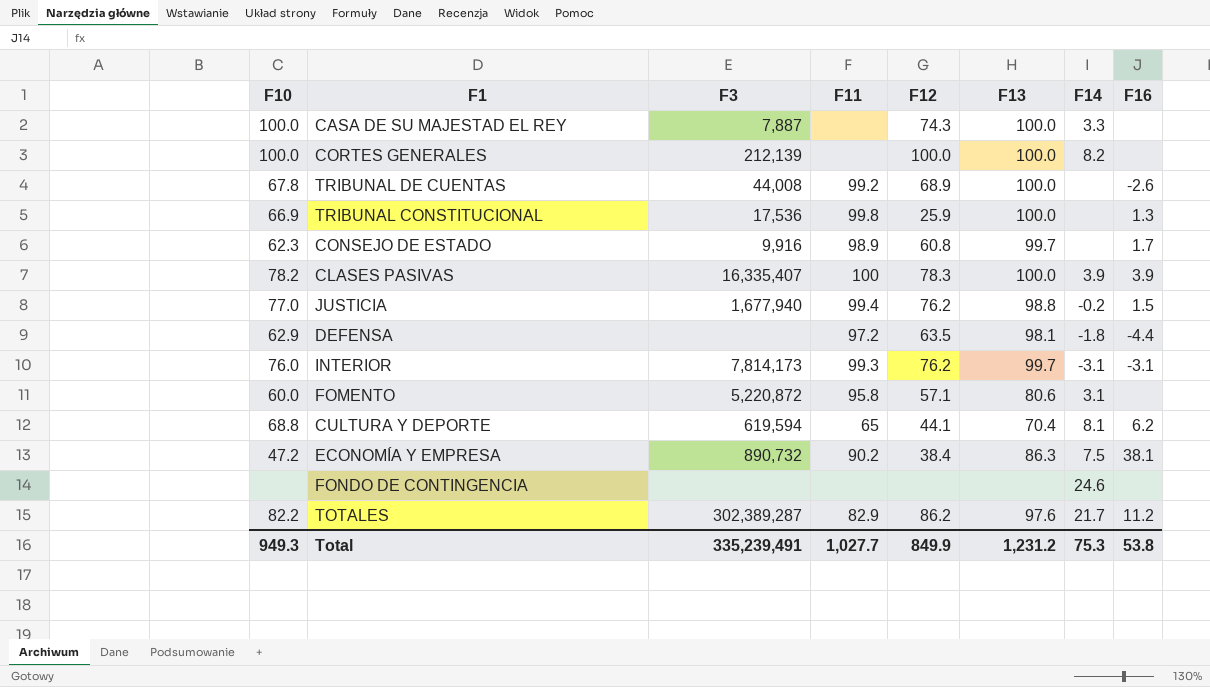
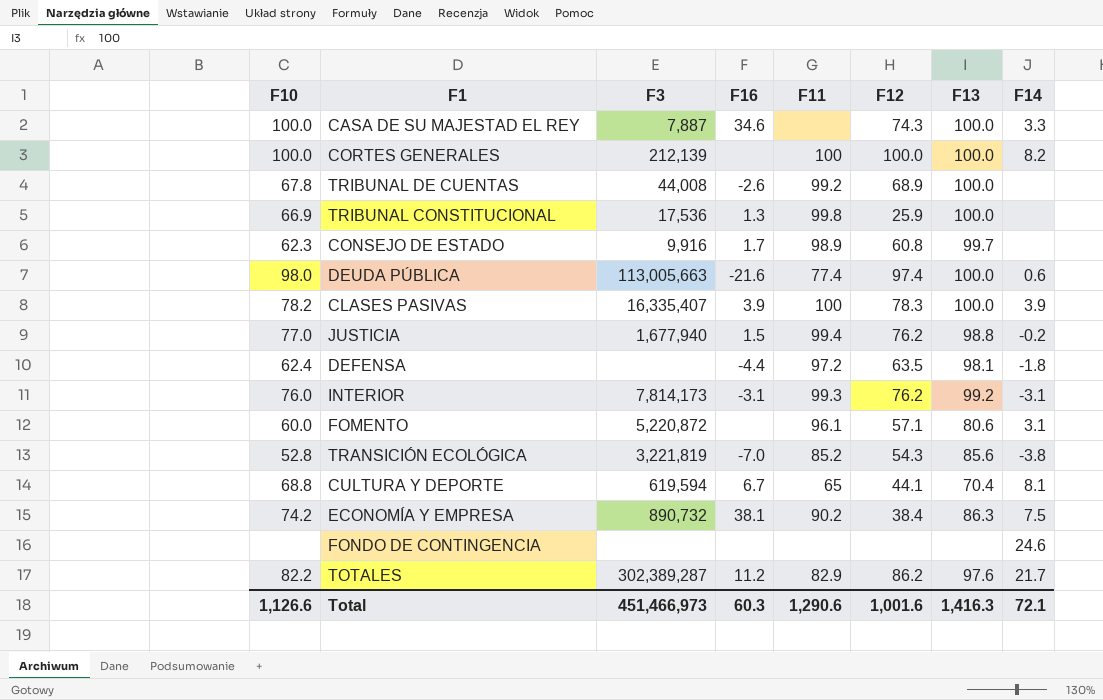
column F16 | position: 8 -> 4
CASA DE SU MAJESTAD EL REY | F16: none -> 34.6
CORTES GENERALES | F11: none -> 100
row DEUDA PÚBLICA: none -> 98.0 | 113,005,663 | -21.6 | 77.4 | 97.4 | 100.0 | 0.6
DEFENSA | F10: 62.9 -> 62.4
INTERIOR | F13: 99.7 -> 99.2
FOMENTO | F11: 95.8 -> 96.1
row TRANSICIÓN ECOLÓGICA: none -> 52.8 | 3,221,819 | -7.0 | 85.2 | 54.3 | 85.6 | -3.8
CULTURA Y DEPORTE | F16: 6.2 -> 6.7
ECONOMÍA Y EMPRESA | F10: 47.2 -> 74.2
Total | F10: 949.3 -> 1,126.6
Total | F3: 335,239,491 -> 451,466,973
Total | F16: 53.8 -> 60.3
Total | F11: 1,027.7 -> 1,290.6
Total | F12: 849.9 -> 1,001.6
Total | F13: 1,231.2 -> 1,416.3
Total | F14: 75.3 -> 72.1

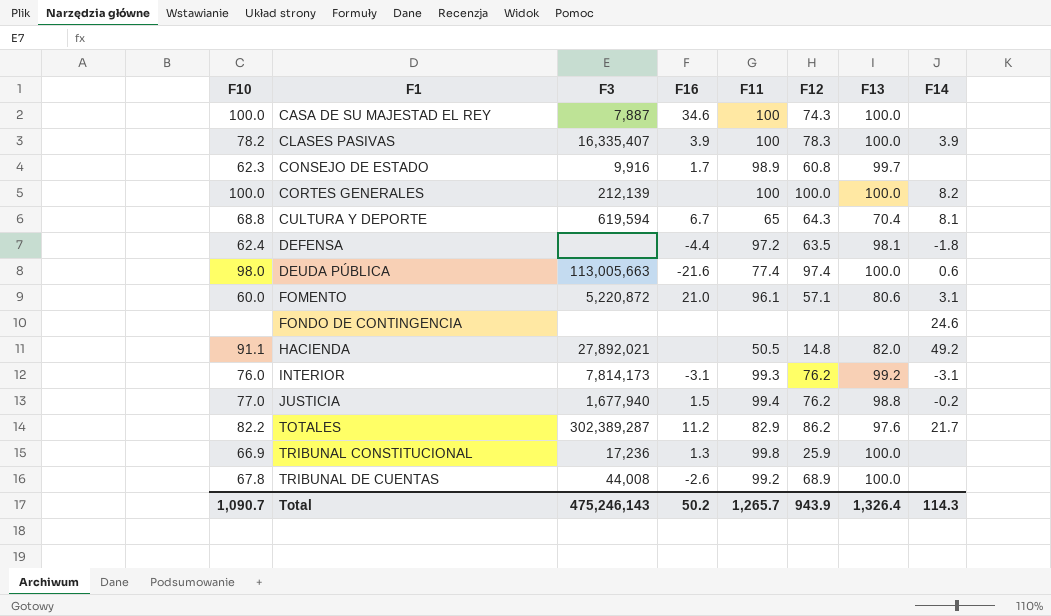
row order: none -> F1 ascending
row TRANSICIÓN ECOLÓGICA: 52.8 | 3,221,819 | -7.0 | 85.2 | 54.3 | 85.6 | -3.8 -> none
row ECONOMÍA Y EMPRESA: 74.2 | 890,732 | 38.1 | 90.2 | 38.4 | 86.3 | 7.5 -> none
CASA DE SU MAJESTAD EL REY | F11: none -> 100
CASA DE SU MAJESTAD EL REY | F14: 3.3 -> none
CULTURA Y DEPORTE | F12: 44.1 -> 64.3
FOMENTO | F16: none -> 21.0
row HACIENDA: none -> 91.1 | 27,892,021 | none | 50.5 | 14.8 | 82.0 | 49.2
TRIBUNAL CONSTITUCIONAL | F3: 17,536 -> 17,236
Total | F10: 1,126.6 -> 1,090.7
Total | F3: 451,466,973 -> 475,246,143
Total | F16: 60.3 -> 50.2
Total | F11: 1,290.6 -> 1,265.7
Total | F12: 1,001.6 -> 943.9
Total | F13: 1,416.3 -> 1,326.4
Total | F14: 72.1 -> 114.3

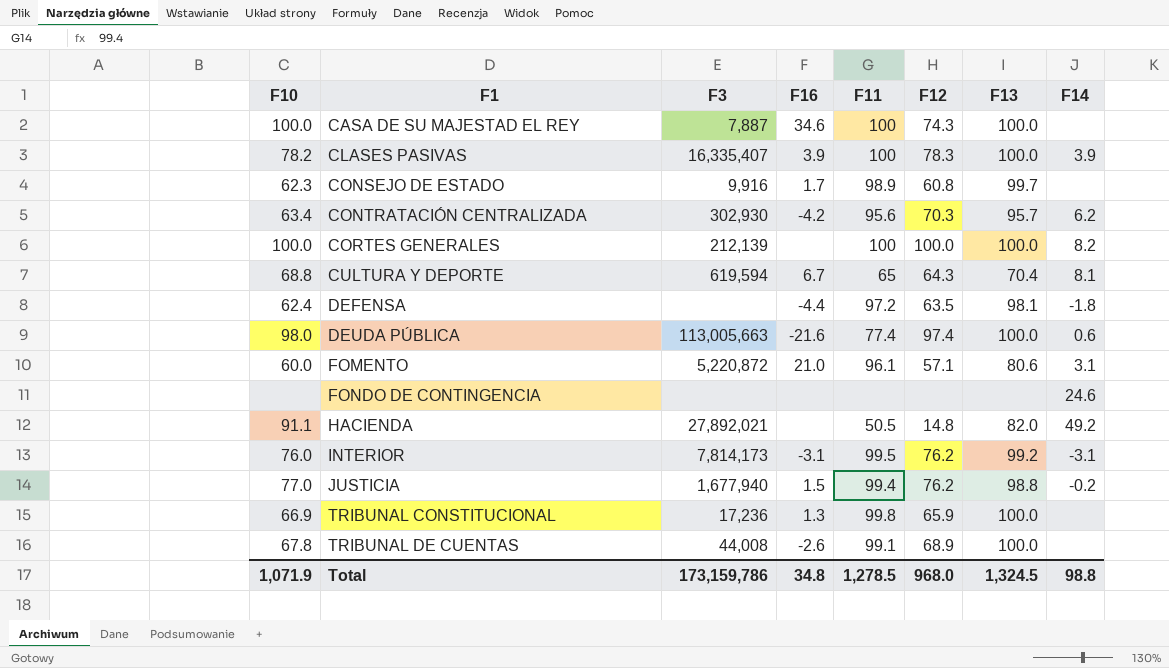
row TOTALES: 82.2 | 302,389,287 | 11.2 | 82.9 | 86.2 | 97.6 | 21.7 -> none
row CONTRATACIÓN CENTRALIZADA: none -> 63.4 | 302,930 | -4.2 | 95.6 | 70.3 | 95.7 | 6.2
INTERIOR | F11: 99.3 -> 99.5
TRIBUNAL CONSTITUCIONAL | F12: 25.9 -> 65.9
TRIBUNAL DE CUENTAS | F11: 99.2 -> 99.1
Total | F10: 1,090.7 -> 1,071.9
Total | F3: 475,246,143 -> 173,159,786
Total | F16: 50.2 -> 34.8
Total | F11: 1,265.7 -> 1,278.5
Total | F12: 943.9 -> 968.0
Total | F13: 1,326.4 -> 1,324.5
Total | F14: 114.3 -> 98.8

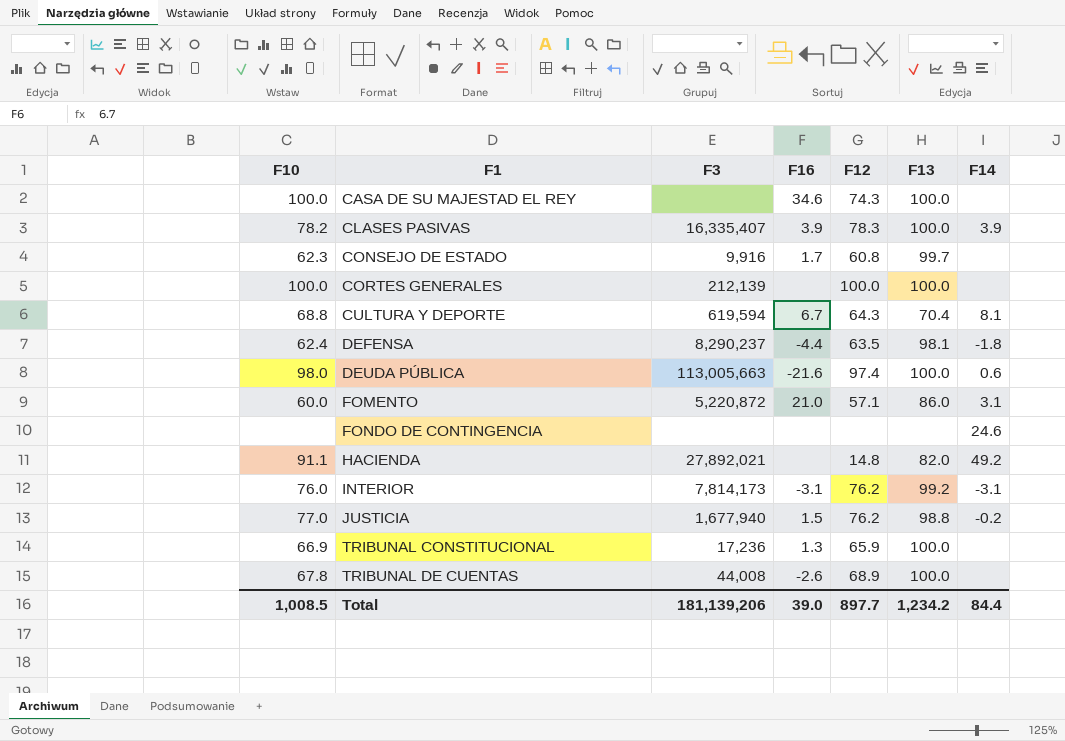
column F11 | position: 5 -> none
row CONTRATACIÓN CENTRALIZADA: 63.4 | 302,930 | -4.2 | 95.6 | 70.3 | 95.7 | 6.2 -> none
CASA DE SU MAJESTAD EL REY | F3: 7,887 -> none
CORTES GENERALES | F14: 8.2 -> none
DEFENSA | F3: none -> 8,290,237
FOMENTO | F13: 80.6 -> 86.0
Total | F10: 1,071.9 -> 1,008.5
Total | F3: 173,159,786 -> 181,139,206
Total | F16: 34.8 -> 39.0
Total | F12: 968.0 -> 897.7
Total | F13: 1,324.5 -> 1,234.2
Total | F14: 98.8 -> 84.4

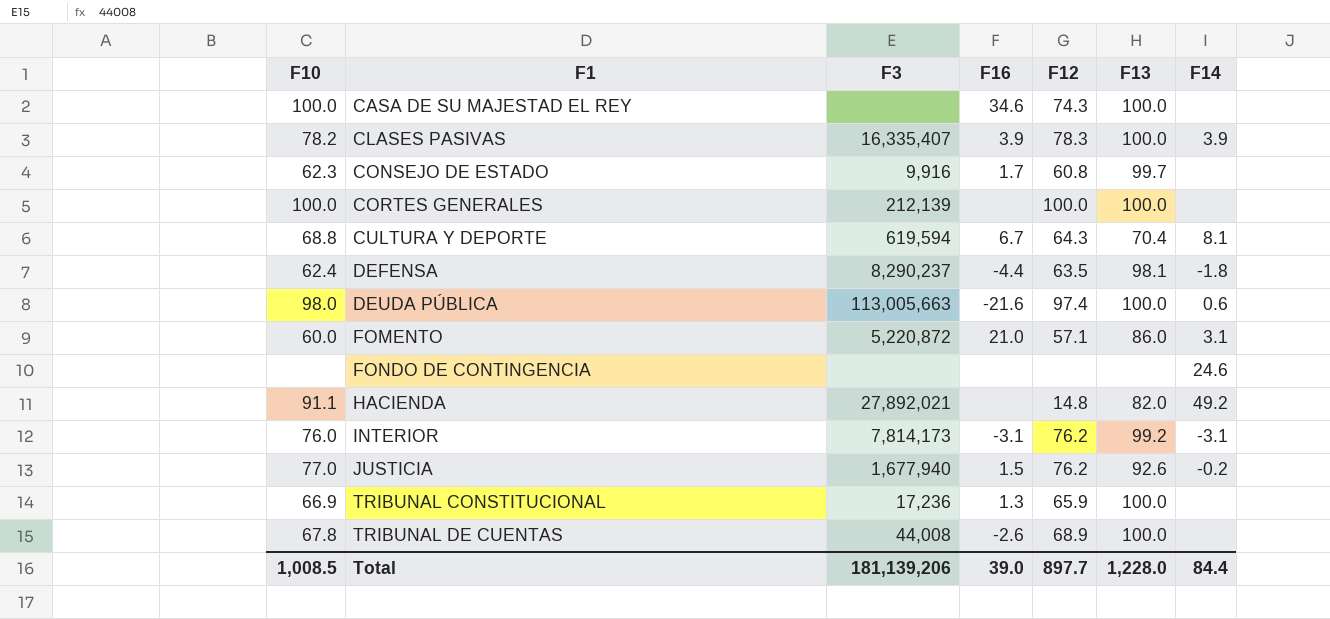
JUSTICIA | F13: 98.8 -> 92.6
Total | F13: 1,234.2 -> 1,228.0

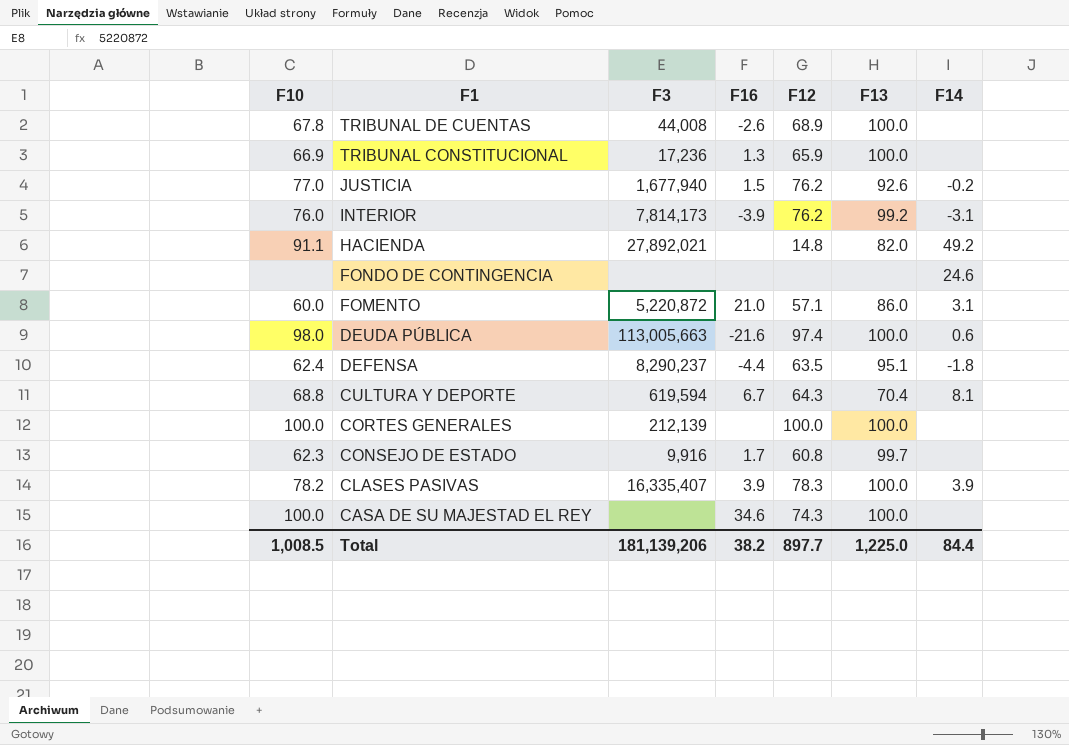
row order: F1 ascending -> F1 descending
INTERIOR | F16: -3.1 -> -3.9
DEFENSA | F13: 98.1 -> 95.1
Total | F16: 39.0 -> 38.2
Total | F13: 1,228.0 -> 1,225.0

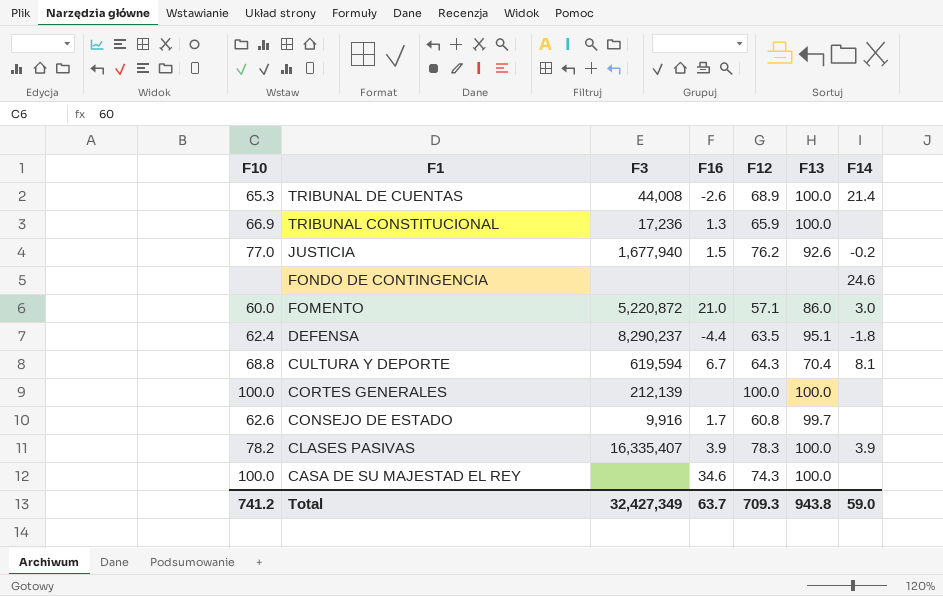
row INTERIOR: 76.0 | 7,814,173 | -3.9 | 76.2 | 99.2 | -3.1 -> none
row HACIENDA: 91.1 | 27,892,021 | none | 14.8 | 82.0 | 49.2 -> none
row DEUDA PÚBLICA: 98.0 | 113,005,663 | -21.6 | 97.4 | 100.0 | 0.6 -> none
TRIBUNAL DE CUENTAS | F10: 67.8 -> 65.3
TRIBUNAL DE CUENTAS | F14: none -> 21.4
FOMENTO | F14: 3.1 -> 3.0
CONSEJO DE ESTADO | F10: 62.3 -> 62.6
Total | F10: 1,008.5 -> 741.2
Total | F3: 181,139,206 -> 32,427,349
Total | F16: 38.2 -> 63.7
Total | F12: 897.7 -> 709.3
Total | F13: 1,225.0 -> 943.8
Total | F14: 84.4 -> 59.0

